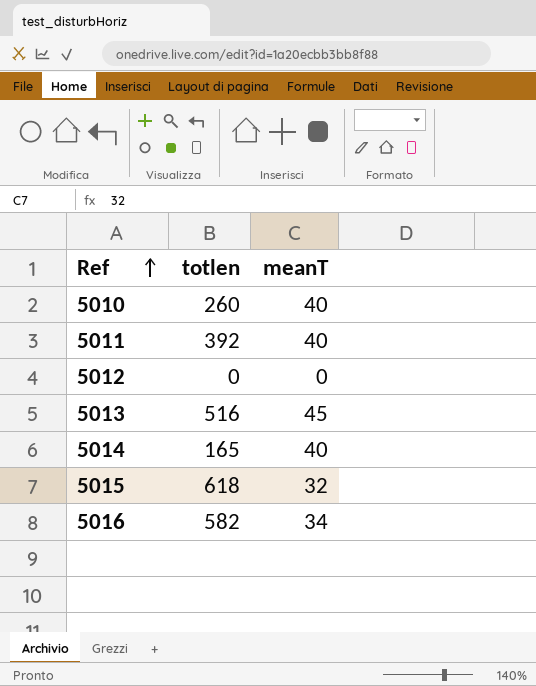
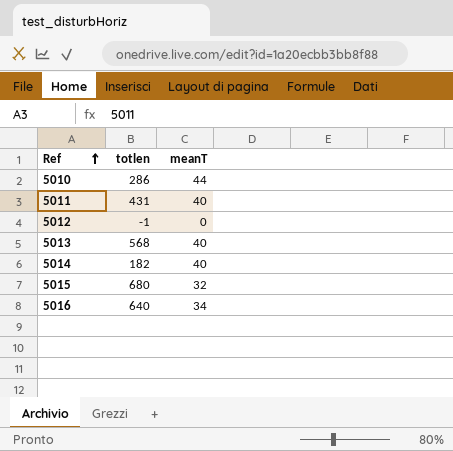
5010 | totlen: 260 -> 286
5010 | meanT: 40 -> 44
5011 | totlen: 392 -> 431
5012 | totlen: 0 -> -1
5013 | totlen: 516 -> 568
5013 | meanT: 45 -> 40
5014 | totlen: 165 -> 182
5015 | totlen: 618 -> 680
5016 | totlen: 582 -> 640

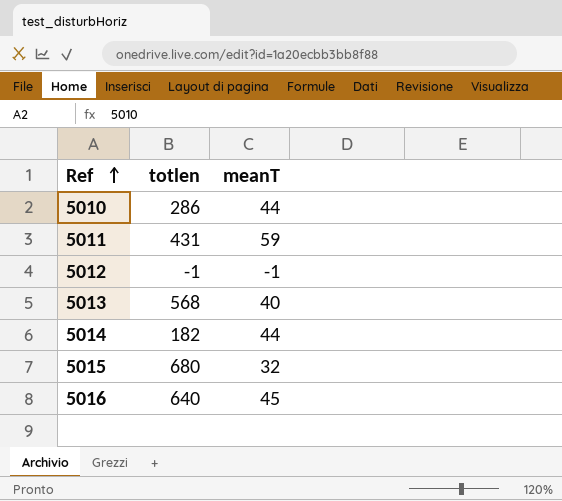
5011 | meanT: 40 -> 59
5012 | meanT: 0 -> -1
5014 | meanT: 40 -> 44
5016 | meanT: 34 -> 45

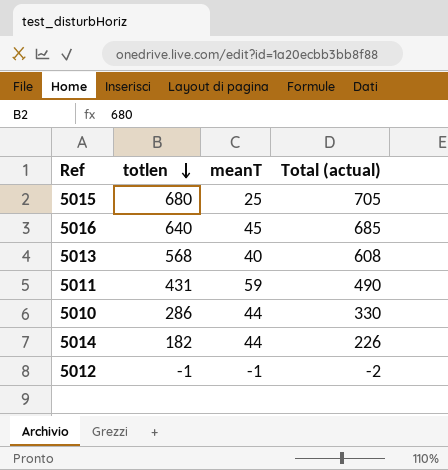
row order: Ref ascending -> totlen descending
column Total (actual) | formula: none -> [totlen] + [meanT]
5015 | meanT: 32 -> 25

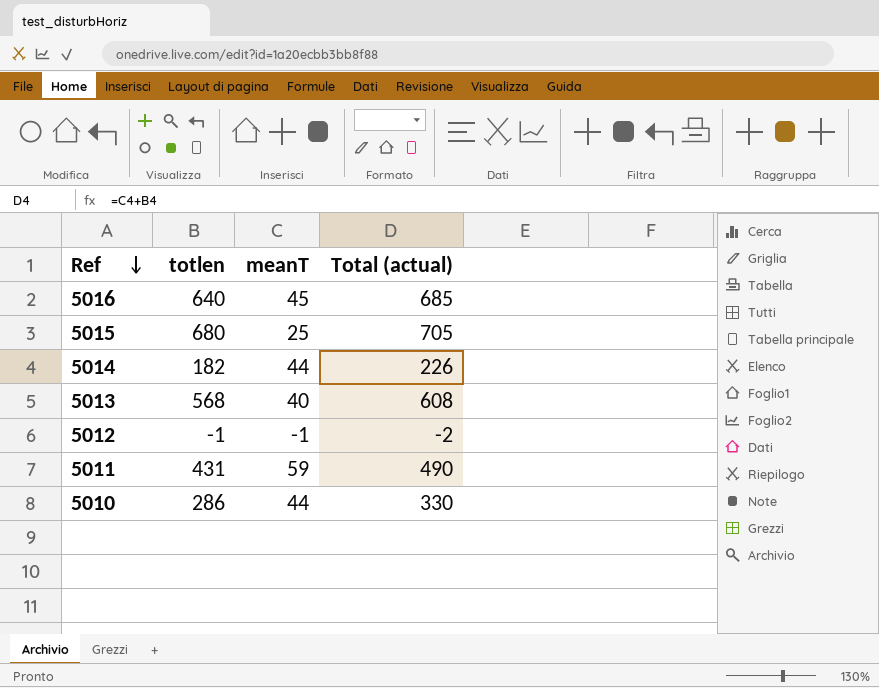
row order: totlen descending -> Ref descending

